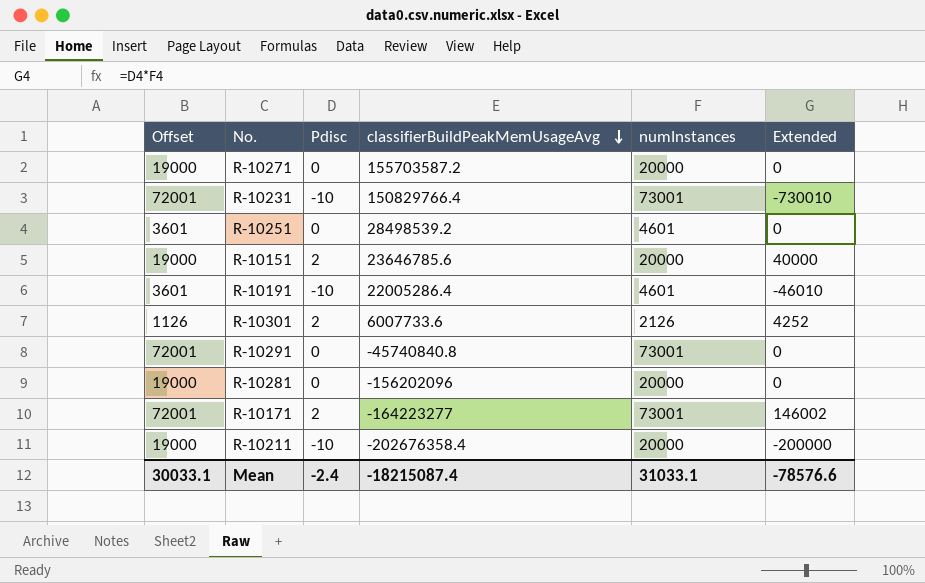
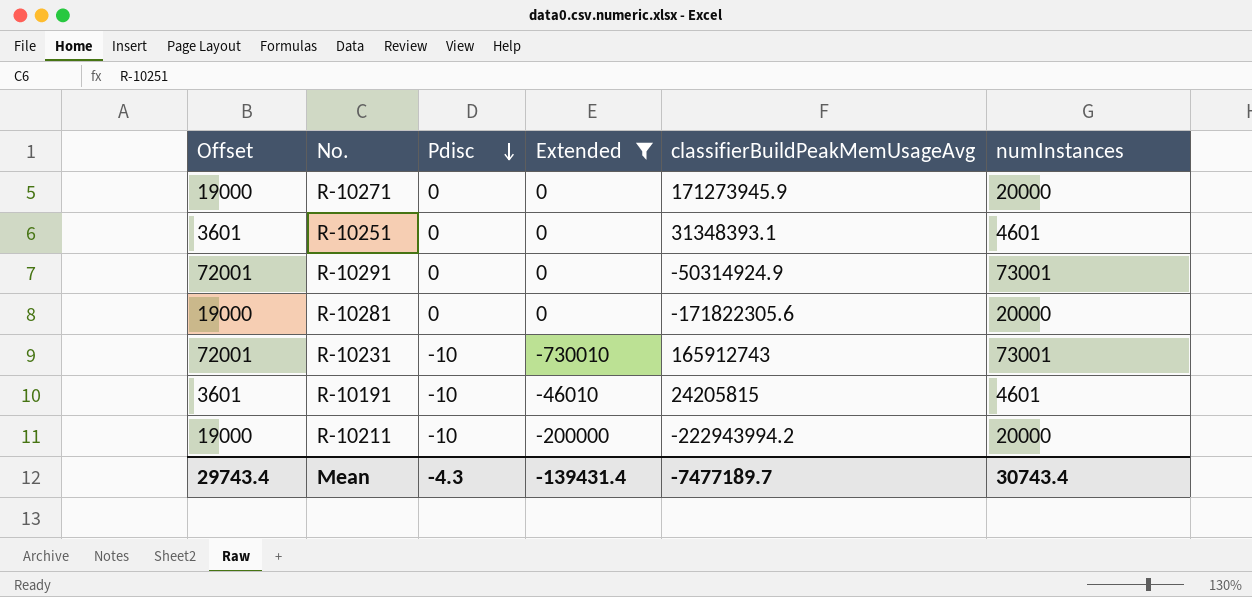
filter: none -> Extended <= 0
row order: classifierBuildPeakMemUsageAvg descending -> Pdisc descending
column Extended | position: 6 -> 4
R-10271 | classifierBuildPeakMemUsageAvg: 155703587.2 -> 171273945.9
R-10251 | classifierBuildPeakMemUsageAvg: 28498539.2 -> 31348393.1
R-10291 | classifierBuildPeakMemUsageAvg: -45740840.8 -> -50314924.9
R-10281 | classifierBuildPeakMemUsageAvg: -156202096 -> -171822305.6
R-10231 | classifierBuildPeakMemUsageAvg: 150829766.4 -> 165912743
R-10191 | classifierBuildPeakMemUsageAvg: 22005286.4 -> 24205815
R-10211 | classifierBuildPeakMemUsageAvg: -202676358.4 -> -222943994.2
Mean | Offset: 30033.1 -> 29743.4
Mean | Pdisc: -2.4 -> -4.3
Mean | Extended: -78576.6 -> -139431.4
Mean | classifierBuildPeakMemUsageAvg: -18215087.4 -> -7477189.7
Mean | numInstances: 31033.1 -> 30743.4

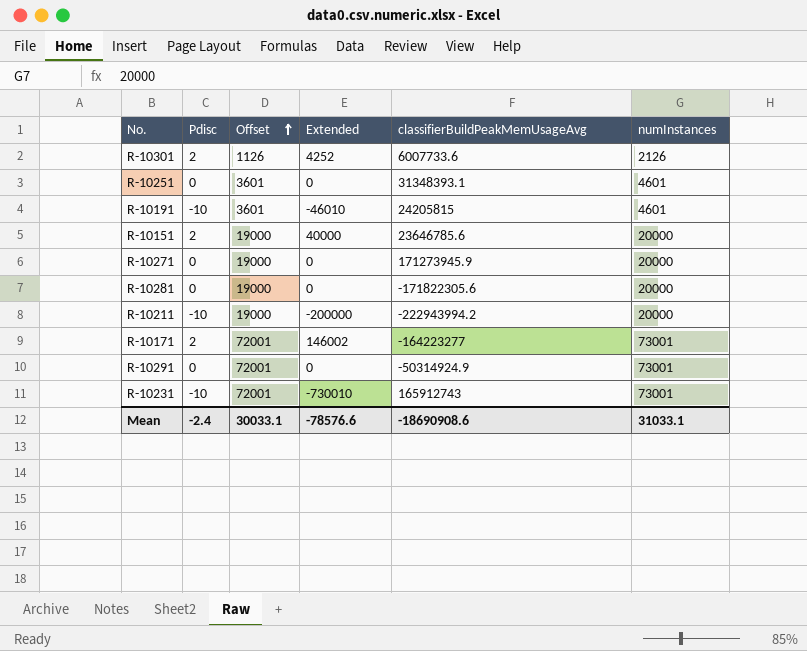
filter: Extended <= 0 -> none
row order: Pdisc descending -> Offset ascending
column Offset | position: 1 -> 3
Mean | Pdisc: -4.3 -> -2.4
Mean | Offset: 29743.4 -> 30033.1
Mean | Extended: -139431.4 -> -78576.6
Mean | classifierBuildPeakMemUsageAvg: -7477189.7 -> -18690908.6
Mean | numInstances: 30743.4 -> 31033.1

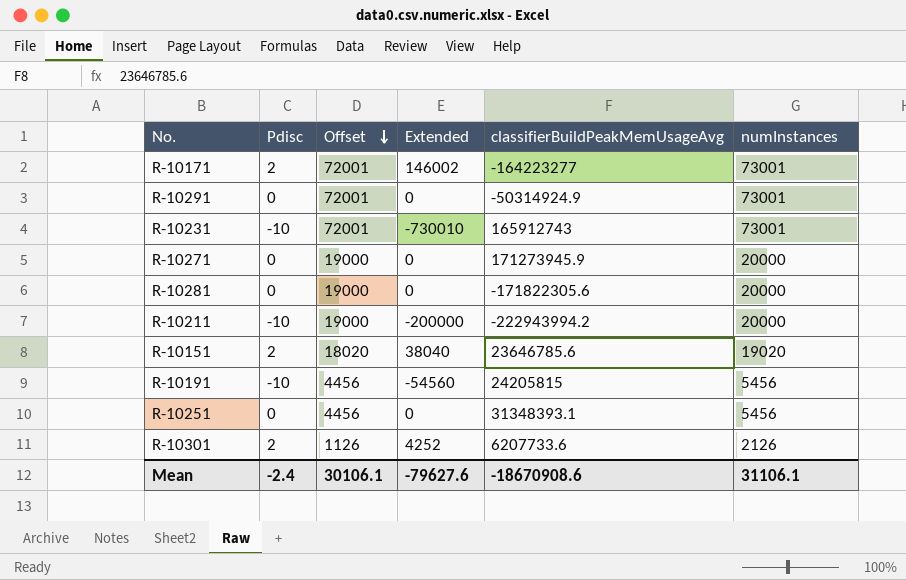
row order: Offset ascending -> Offset descending
R-10151 | Offset: 19000 -> 18020
R-10151 | Extended: 40000 -> 38040
R-10151 | numInstances: 20000 -> 19020
R-10191 | Offset: 3601 -> 4456
R-10191 | Extended: -46010 -> -54560
R-10191 | numInstances: 4601 -> 5456
R-10251 | Offset: 3601 -> 4456
R-10251 | numInstances: 4601 -> 5456
R-10301 | classifierBuildPeakMemUsageAvg: 6007733.6 -> 6207733.6
Mean | Offset: 30033.1 -> 30106.1
Mean | Extended: -78576.6 -> -79627.6
Mean | classifierBuildPeakMemUsageAvg: -18690908.6 -> -18670908.6
Mean | numInstances: 31033.1 -> 31106.1

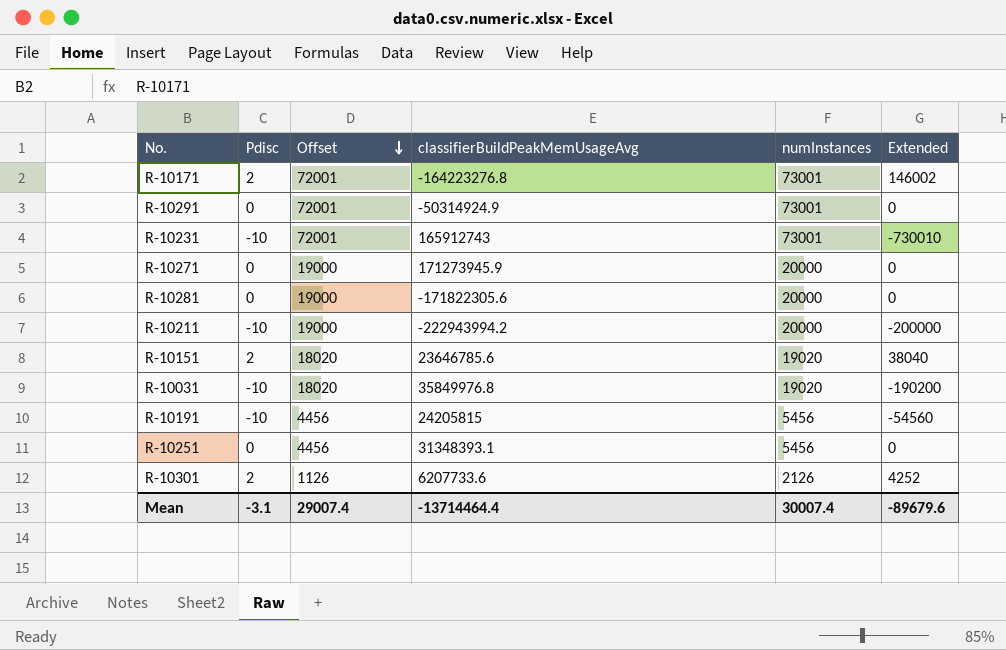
column Extended | position: 4 -> 6
R-10171 | classifierBuildPeakMemUsageAvg: -164223277 -> -164223276.8
row R-10031: none -> -10 | 18020 | 35849976.8 | 19020 | -190200
Mean | Pdisc: -2.4 -> -3.1
Mean | Offset: 30106.1 -> 29007.4
Mean | classifierBuildPeakMemUsageAvg: -18670908.6 -> -13714464.4
Mean | numInstances: 31106.1 -> 30007.4
Mean | Extended: -79627.6 -> -89679.6

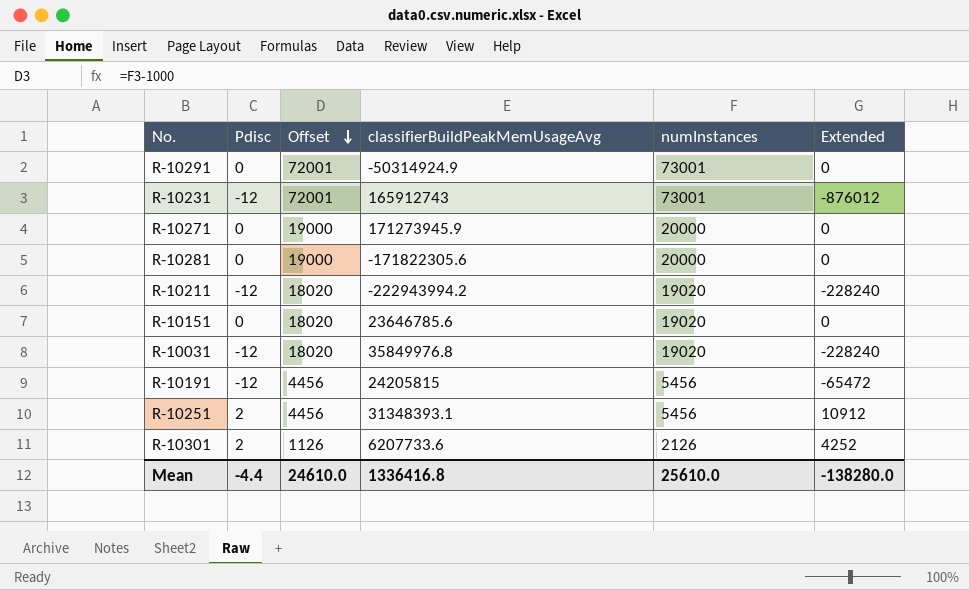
row R-10171: 2 | 72001 | -164223276.8 | 73001 | 146002 -> none
R-10231 | Pdisc: -10 -> -12
R-10231 | Extended: -730010 -> -876012
R-10211 | Pdisc: -10 -> -12
R-10211 | Offset: 19000 -> 18020
R-10211 | numInstances: 20000 -> 19020
R-10211 | Extended: -200000 -> -228240
R-10151 | Pdisc: 2 -> 0
R-10151 | Extended: 38040 -> 0
R-10031 | Pdisc: -10 -> -12
R-10031 | Extended: -190200 -> -228240
R-10191 | Pdisc: -10 -> -12
R-10191 | Extended: -54560 -> -65472
R-10251 | Pdisc: 0 -> 2
R-10251 | Extended: 0 -> 10912
Mean | Pdisc: -3.1 -> -4.4
Mean | Offset: 29007.4 -> 24610.0
Mean | classifierBuildPeakMemUsageAvg: -13714464.4 -> 1336416.8
Mean | numInstances: 30007.4 -> 25610.0
Mean | Extended: -89679.6 -> -138280.0

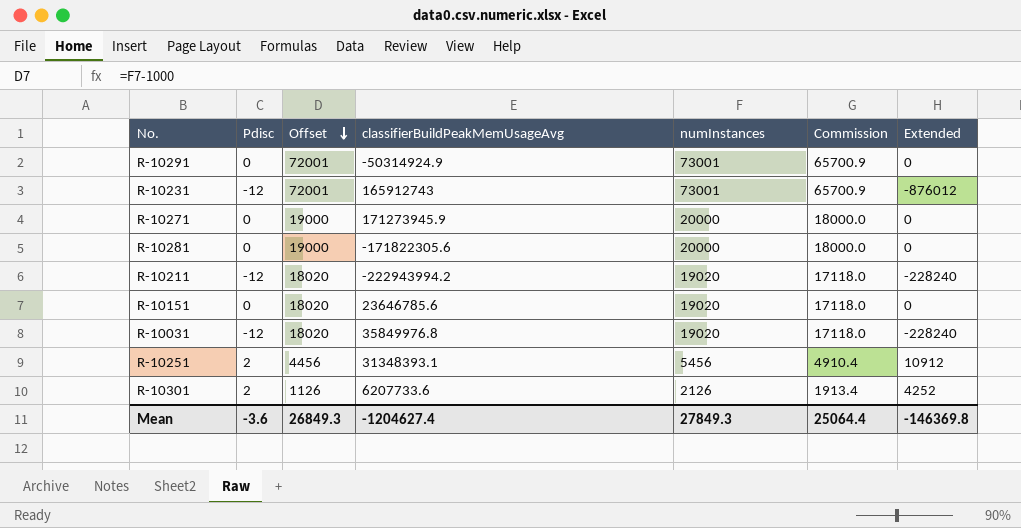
column Commission | formula: none -> [numInstances] * 0.9
row R-10191: -12 | 4456 | 24205815 | 5456 | -65472 -> none
Mean | Pdisc: -4.4 -> -3.6
Mean | Offset: 24610.0 -> 26849.3
Mean | classifierBuildPeakMemUsageAvg: 1336416.8 -> -1204627.4
Mean | numInstances: 25610.0 -> 27849.3
Mean | Extended: -138280.0 -> -146369.8

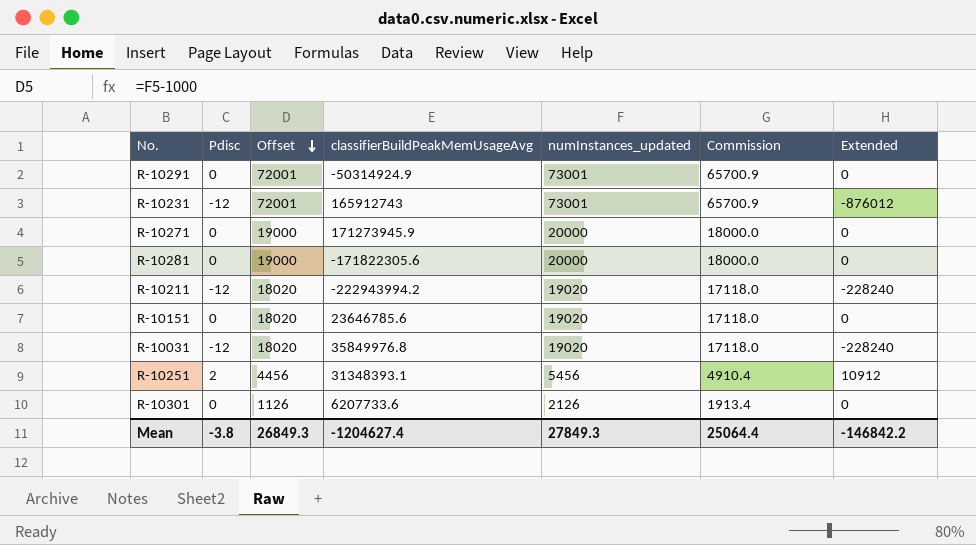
column name: numInstances -> numInstances_updated
R-10301 | Pdisc: 2 -> 0
R-10301 | Extended: 4252 -> 0
Mean | Pdisc: -3.6 -> -3.8
Mean | Extended: -146369.8 -> -146842.2

